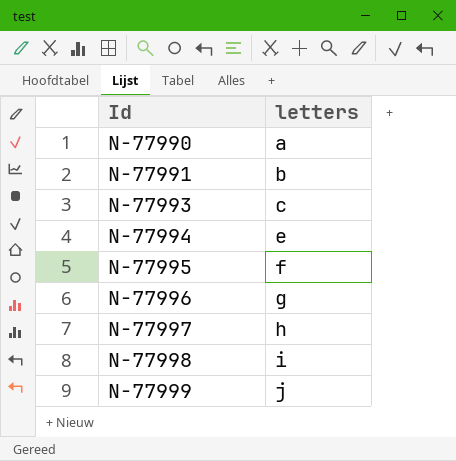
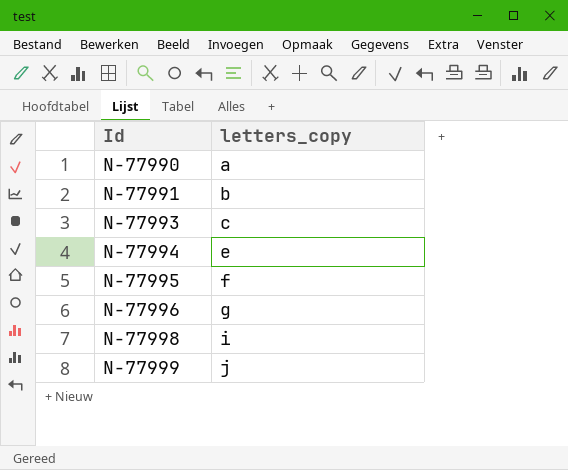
column name: letters -> letters_copy
row N-77997: h -> none

